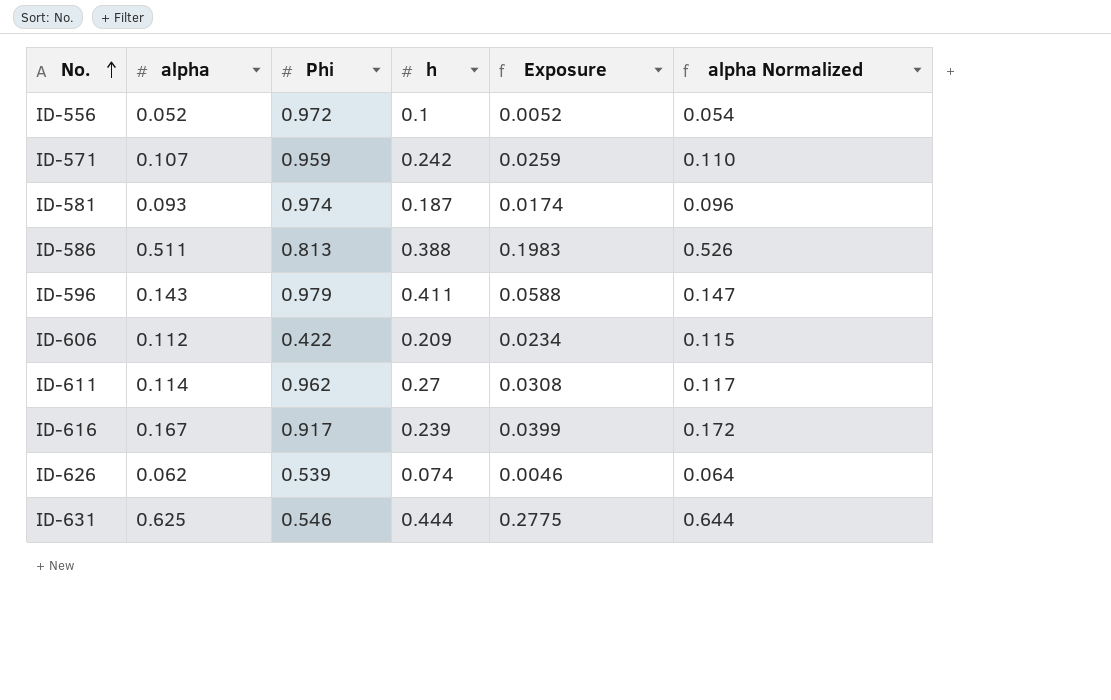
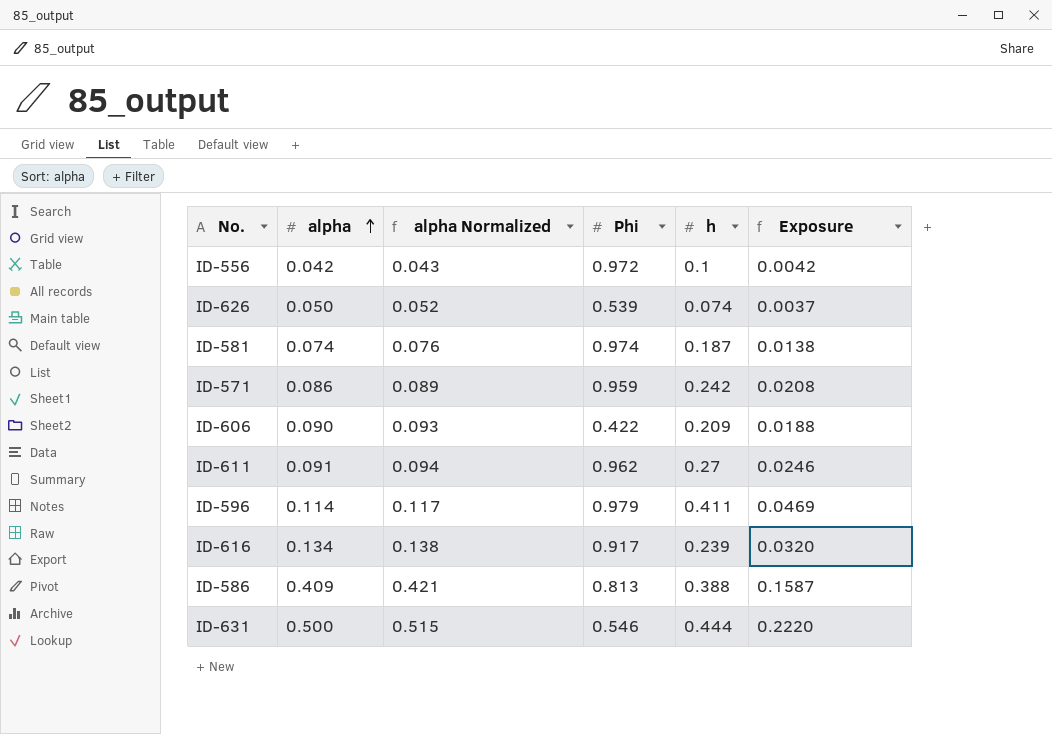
row order: No. ascending -> alpha ascending
column alpha Normalized | position: 6 -> 3
ID-556 | alpha: 0.052 -> 0.042
ID-556 | alpha Normalized: 0.054 -> 0.043
ID-556 | Exposure: 0.0052 -> 0.0042
ID-626 | alpha: 0.062 -> 0.050
ID-626 | alpha Normalized: 0.064 -> 0.052
ID-626 | Exposure: 0.0046 -> 0.0037
ID-581 | alpha: 0.093 -> 0.074
ID-581 | alpha Normalized: 0.096 -> 0.076
ID-581 | Exposure: 0.0174 -> 0.0138
ID-571 | alpha: 0.107 -> 0.086
ID-571 | alpha Normalized: 0.110 -> 0.089
ID-571 | Exposure: 0.0259 -> 0.0208
ID-606 | alpha: 0.112 -> 0.090
ID-606 | alpha Normalized: 0.115 -> 0.093
ID-606 | Exposure: 0.0234 -> 0.0188
ID-611 | alpha: 0.114 -> 0.091
ID-611 | alpha Normalized: 0.117 -> 0.094
ID-611 | Exposure: 0.0308 -> 0.0246
ID-596 | alpha: 0.143 -> 0.114
ID-596 | alpha Normalized: 0.147 -> 0.117
ID-596 | Exposure: 0.0588 -> 0.0469
ID-616 | alpha: 0.167 -> 0.134
ID-616 | alpha Normalized: 0.172 -> 0.138
ID-616 | Exposure: 0.0399 -> 0.0320
ID-586 | alpha: 0.511 -> 0.409
ID-586 | alpha Normalized: 0.526 -> 0.421
ID-586 | Exposure: 0.1983 -> 0.1587
ID-631 | alpha: 0.625 -> 0.500
ID-631 | alpha Normalized: 0.644 -> 0.515
ID-631 | Exposure: 0.2775 -> 0.2220

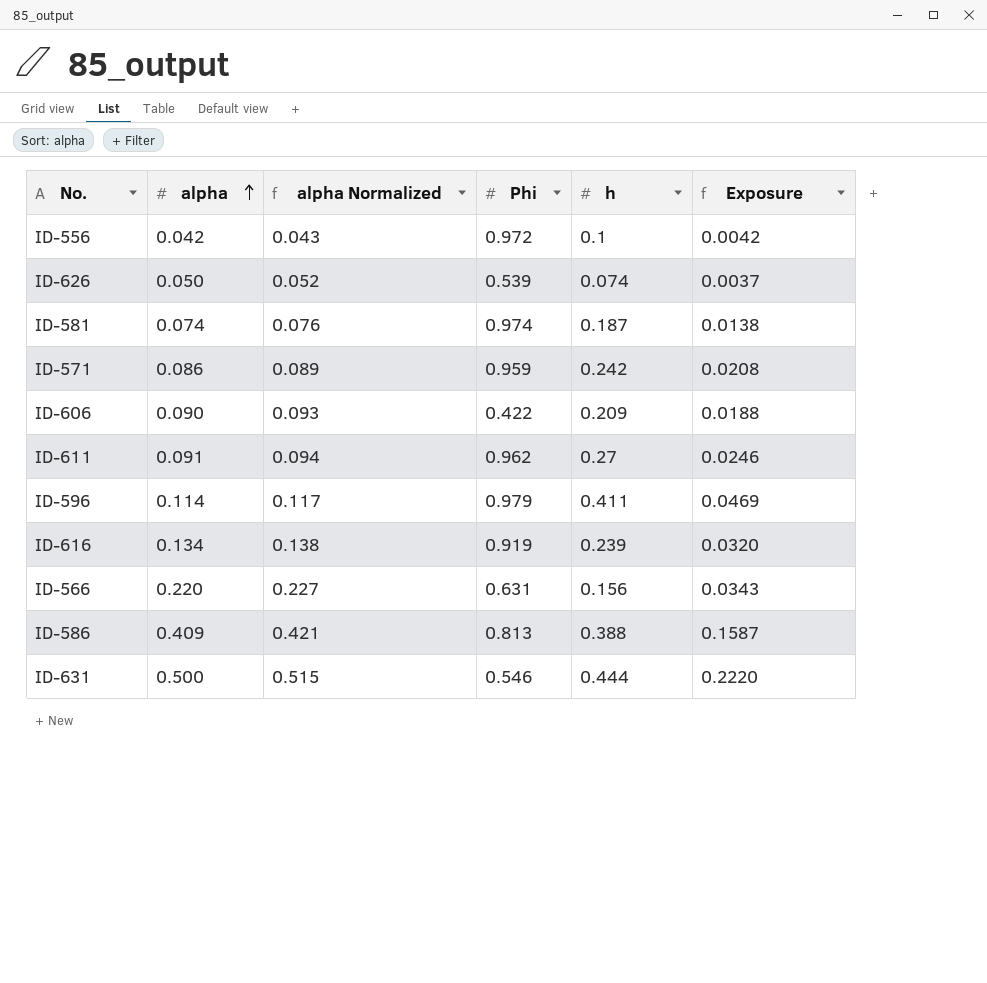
ID-616 | Phi: 0.917 -> 0.919
row ID-566: none -> 0.220 | 0.227 | 0.631 | 0.156 | 0.0343

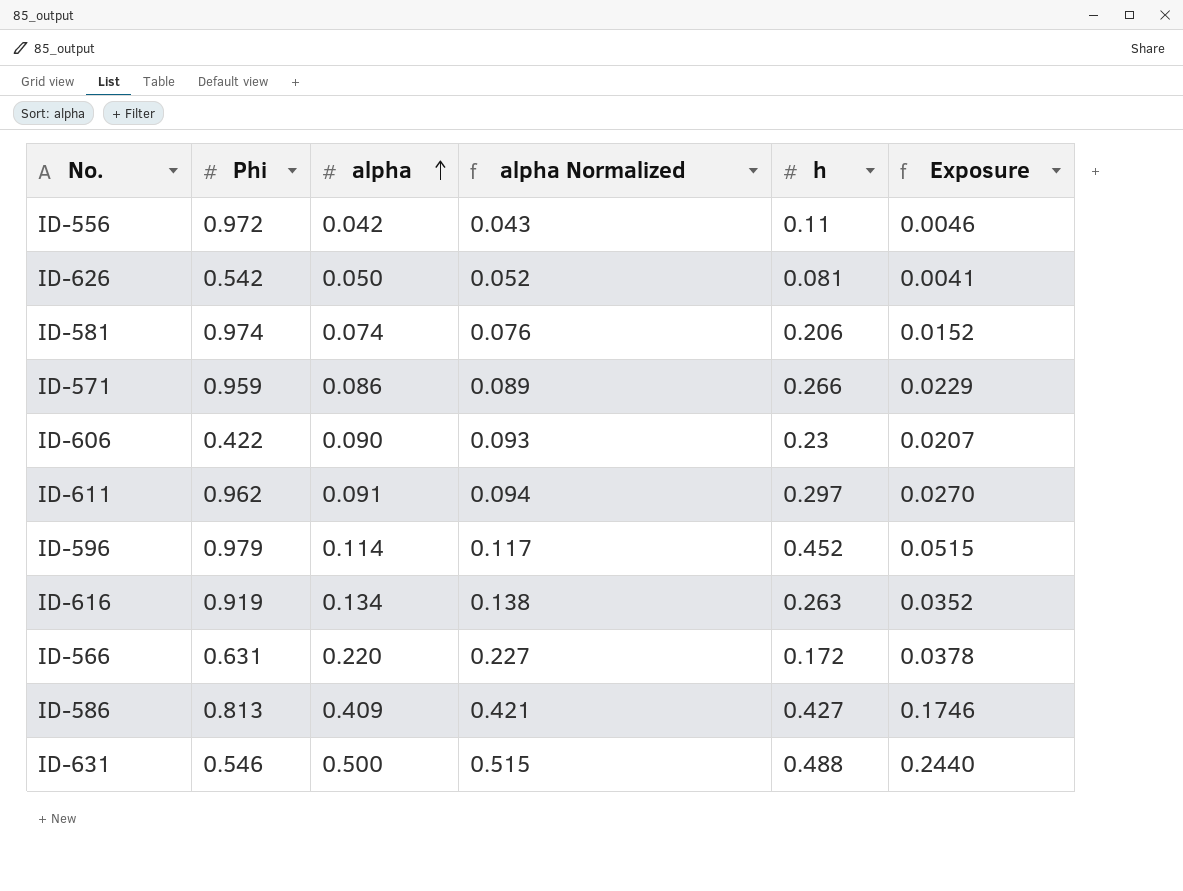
column Phi | position: 4 -> 2
ID-556 | h: 0.1 -> 0.11
ID-556 | Exposure: 0.0042 -> 0.0046
ID-626 | Phi: 0.539 -> 0.542
ID-626 | h: 0.074 -> 0.081
ID-626 | Exposure: 0.0037 -> 0.0041
ID-581 | h: 0.187 -> 0.206
ID-581 | Exposure: 0.0138 -> 0.0152
ID-571 | h: 0.242 -> 0.266
ID-571 | Exposure: 0.0208 -> 0.0229
ID-606 | h: 0.209 -> 0.23
ID-606 | Exposure: 0.0188 -> 0.0207
ID-611 | h: 0.27 -> 0.297
ID-611 | Exposure: 0.0246 -> 0.0270
ID-596 | h: 0.411 -> 0.452
ID-596 | Exposure: 0.0469 -> 0.0515
ID-616 | h: 0.239 -> 0.263
ID-616 | Exposure: 0.0320 -> 0.0352
ID-566 | h: 0.156 -> 0.172
ID-566 | Exposure: 0.0343 -> 0.0378
ID-586 | h: 0.388 -> 0.427
ID-586 | Exposure: 0.1587 -> 0.1746
ID-631 | h: 0.444 -> 0.488
ID-631 | Exposure: 0.2220 -> 0.2440

